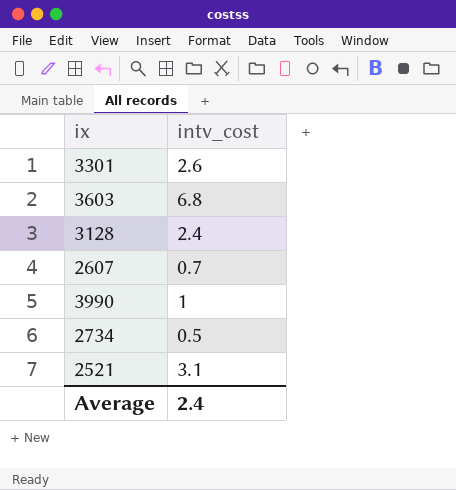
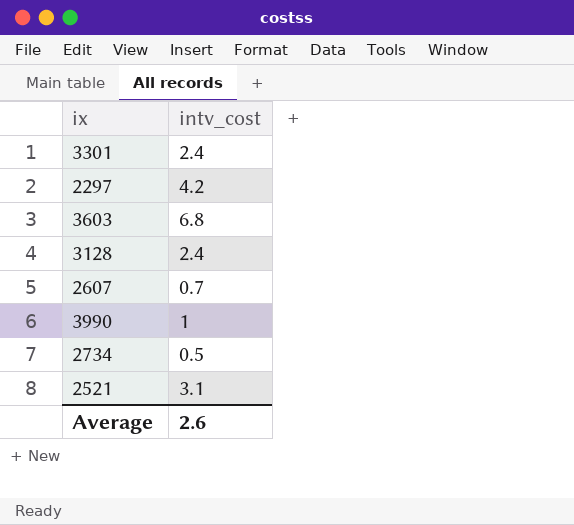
3301 | intv_cost: 2.6 -> 2.4
row 2297: none -> 4.2
Average | intv_cost: 2.4 -> 2.6

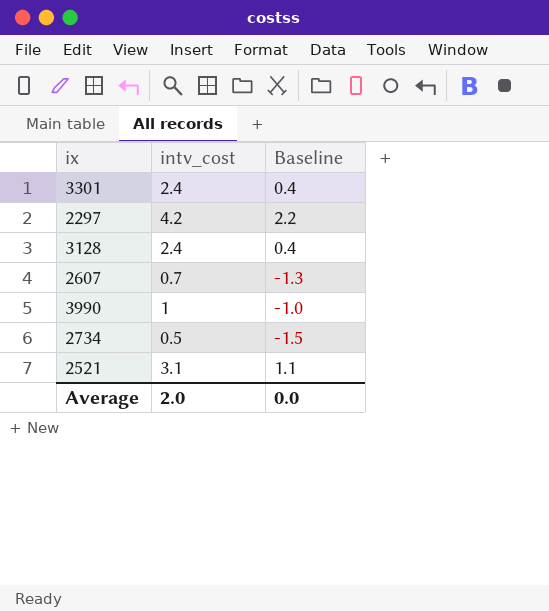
column Baseline | formula: none -> [intv_cost] - 2
row 3603: 6.8 -> none
Average | intv_cost: 2.6 -> 2.0

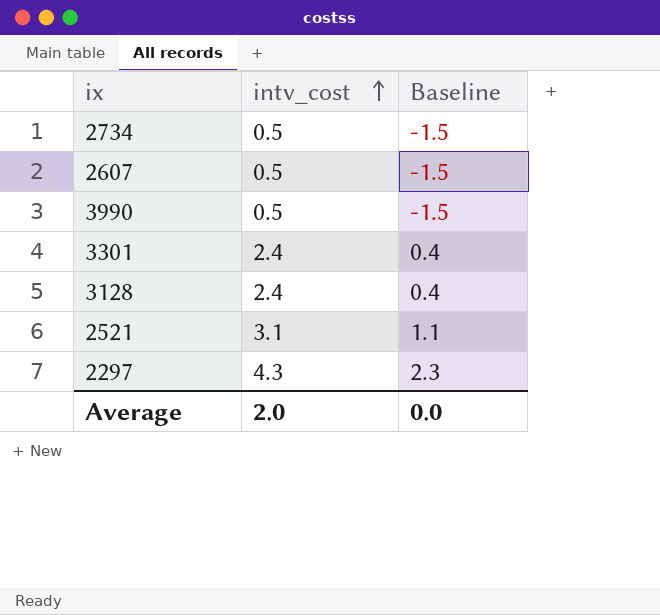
row order: none -> intv_cost ascending
2607 | intv_cost: 0.7 -> 0.5
2607 | Baseline: -1.3 -> -1.5
3990 | intv_cost: 1 -> 0.5
3990 | Baseline: -1.0 -> -1.5
2297 | intv_cost: 4.2 -> 4.3
2297 | Baseline: 2.2 -> 2.3

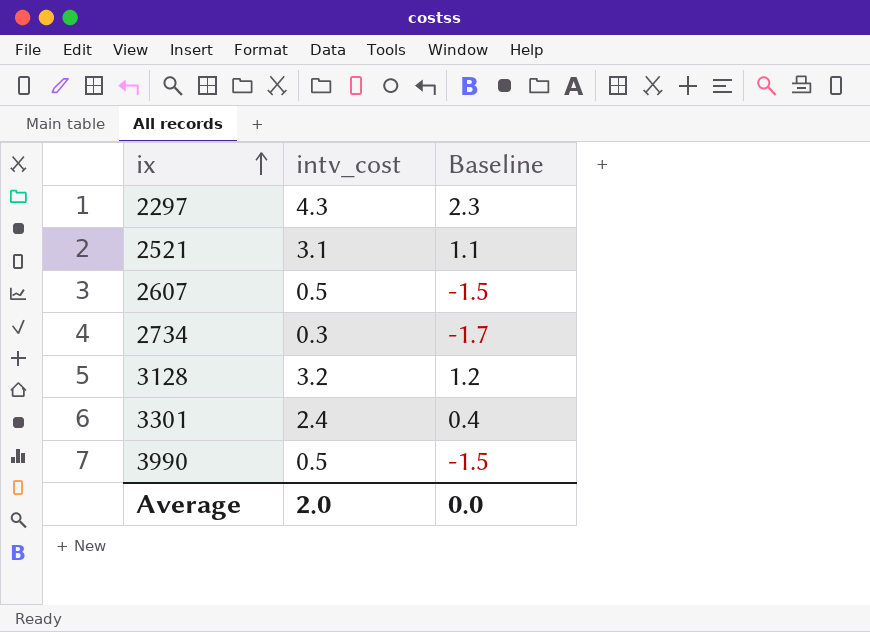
row order: intv_cost ascending -> ix ascending
2734 | intv_cost: 0.5 -> 0.3
2734 | Baseline: -1.5 -> -1.7
3128 | intv_cost: 2.4 -> 3.2
3128 | Baseline: 0.4 -> 1.2

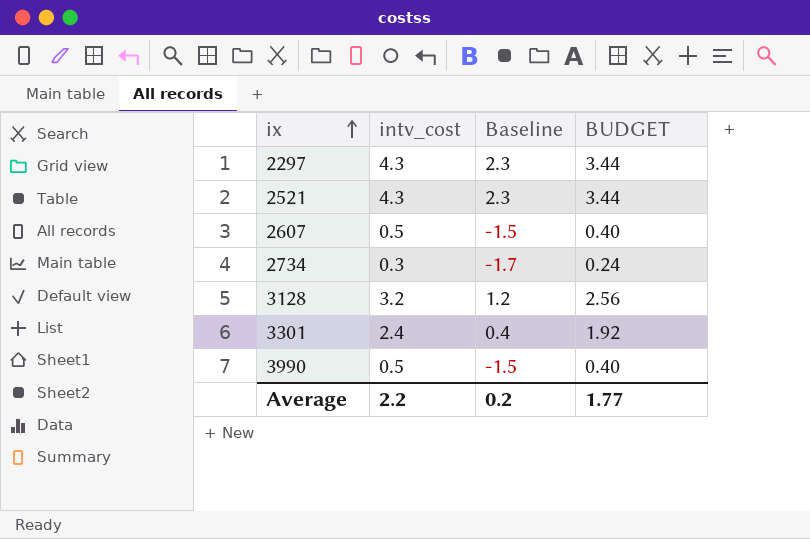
column BUDGET | formula: none -> [intv_cost] * 0.8
2521 | intv_cost: 3.1 -> 4.3
2521 | Baseline: 1.1 -> 2.3
Average | intv_cost: 2.0 -> 2.2
Average | Baseline: 0.0 -> 0.2

